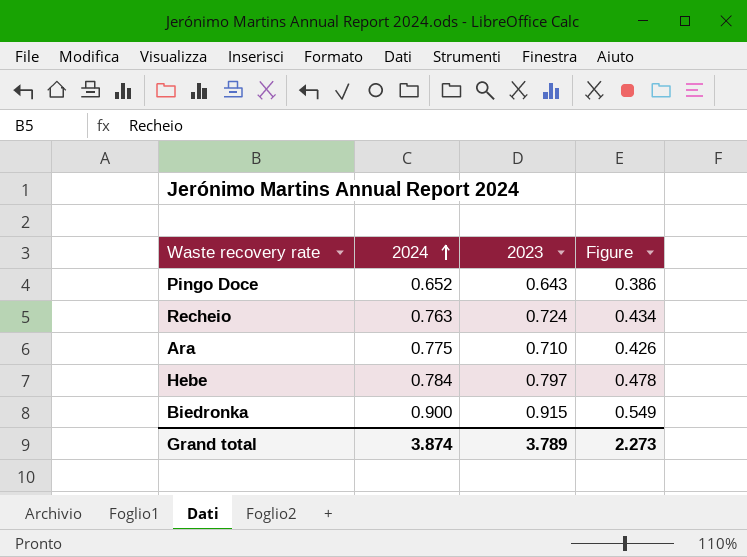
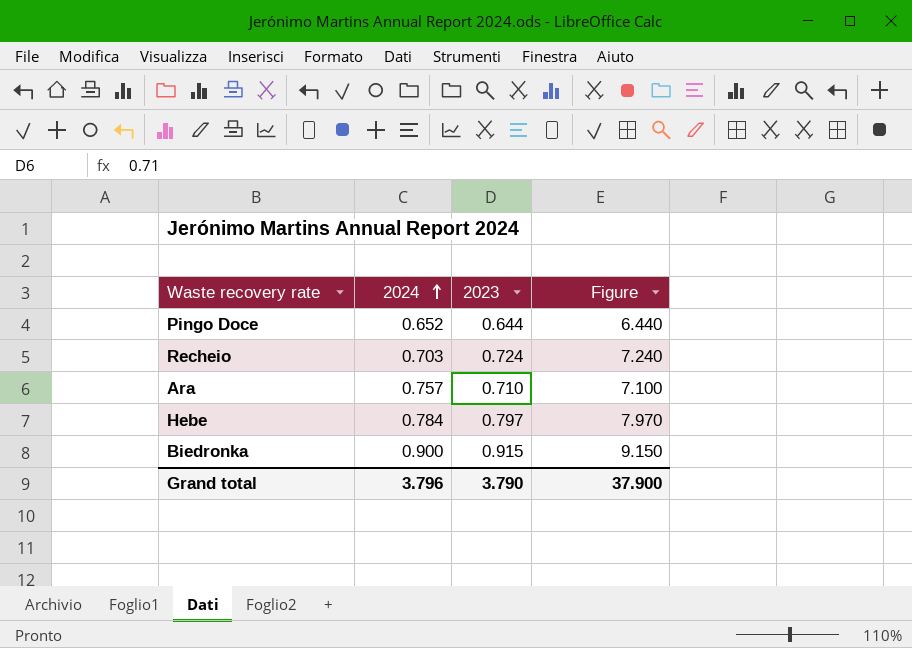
column Figure | formula: [2023] * 0.6 -> [2023] * 10
Pingo Doce | 2023: 0.643 -> 0.644
Recheio | 2024: 0.763 -> 0.703
Ara | 2024: 0.775 -> 0.757
Grand total | 2024: 3.874 -> 3.796
Grand total | 2023: 3.789 -> 3.790
Grand total | Figure: 2.273 -> 37.900

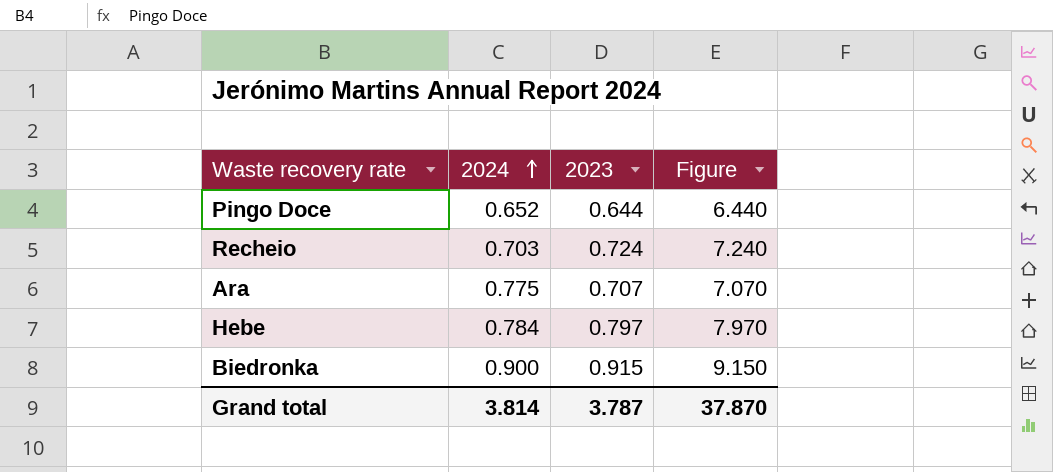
Ara | 2024: 0.757 -> 0.775
Ara | 2023: 0.710 -> 0.707
Ara | Figure: 7.100 -> 7.070
Grand total | 2024: 3.796 -> 3.814
Grand total | 2023: 3.790 -> 3.787
Grand total | Figure: 37.900 -> 37.870

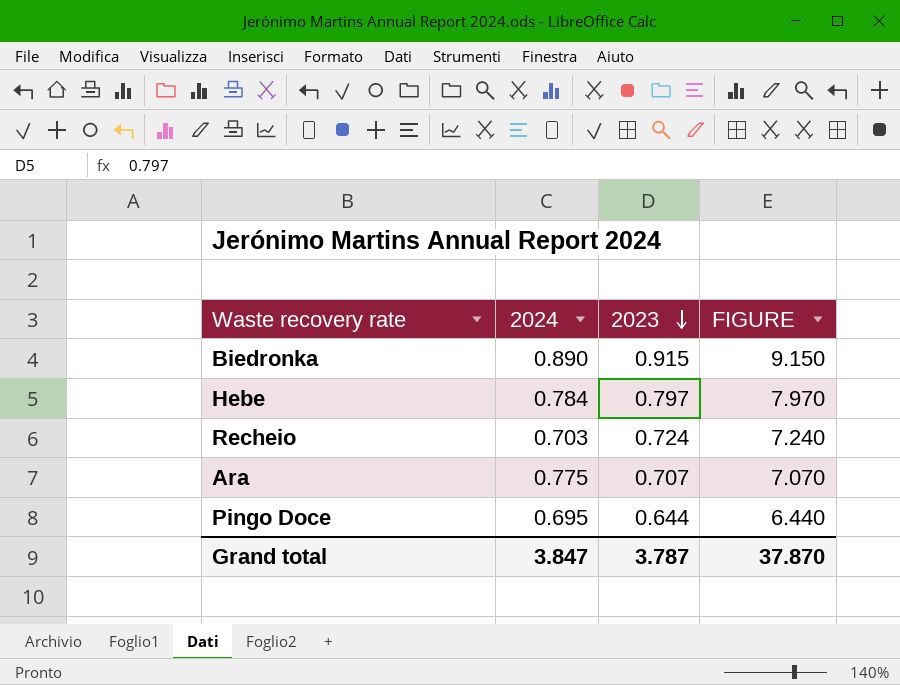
row order: 2024 ascending -> 2023 descending
column name: Figure -> FIGURE
Biedronka | 2024: 0.900 -> 0.890
Pingo Doce | 2024: 0.652 -> 0.695
Grand total | 2024: 3.814 -> 3.847

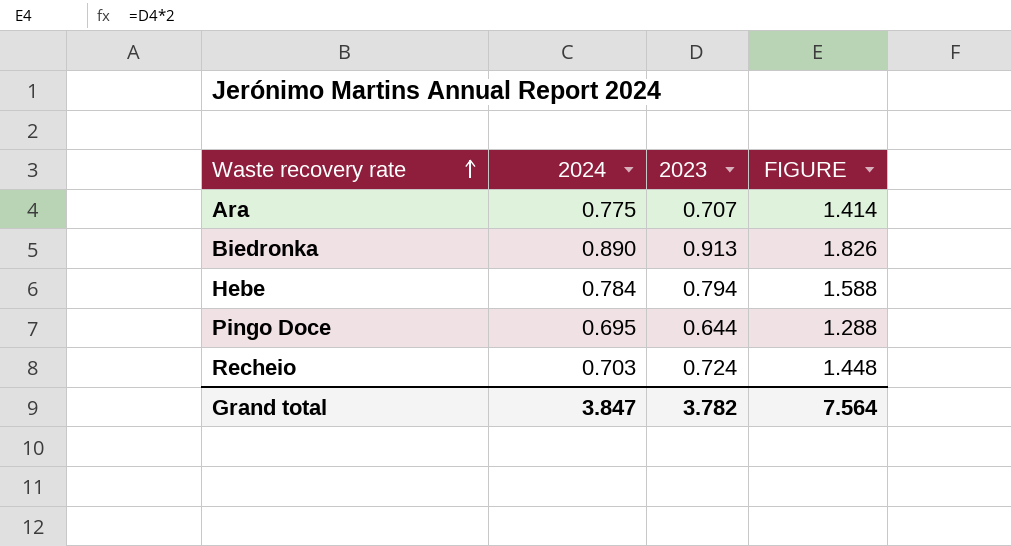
row order: 2023 descending -> Waste recovery rate ascending
column FIGURE | formula: [2023] * 10 -> [2023] * 2
Biedronka | 2023: 0.915 -> 0.913
Hebe | 2023: 0.797 -> 0.794
Grand total | 2023: 3.787 -> 3.782
Grand total | FIGURE: 37.870 -> 7.564

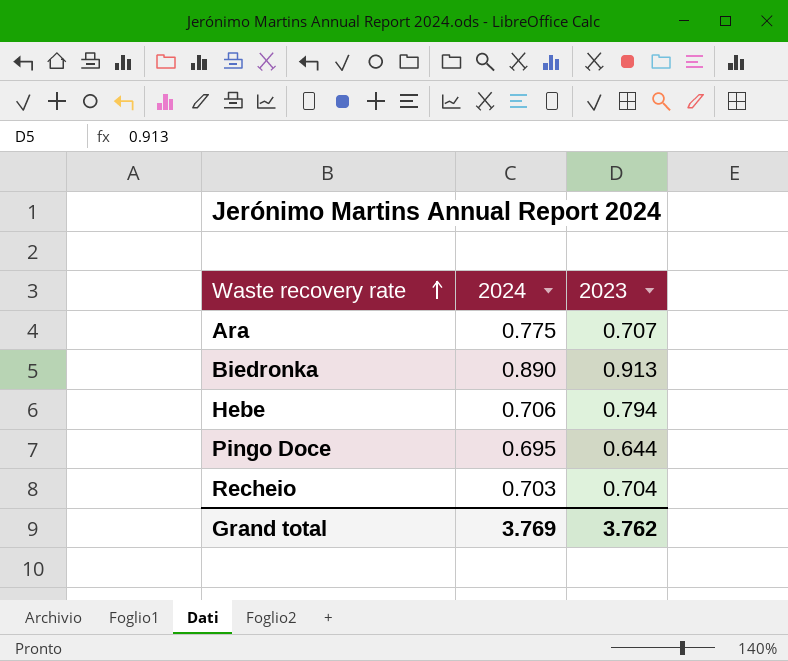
column FIGURE | formula: [2023] * 2 -> none
Hebe | 2024: 0.784 -> 0.706
Recheio | 2023: 0.724 -> 0.704
Grand total | 2024: 3.847 -> 3.769
Grand total | 2023: 3.782 -> 3.762

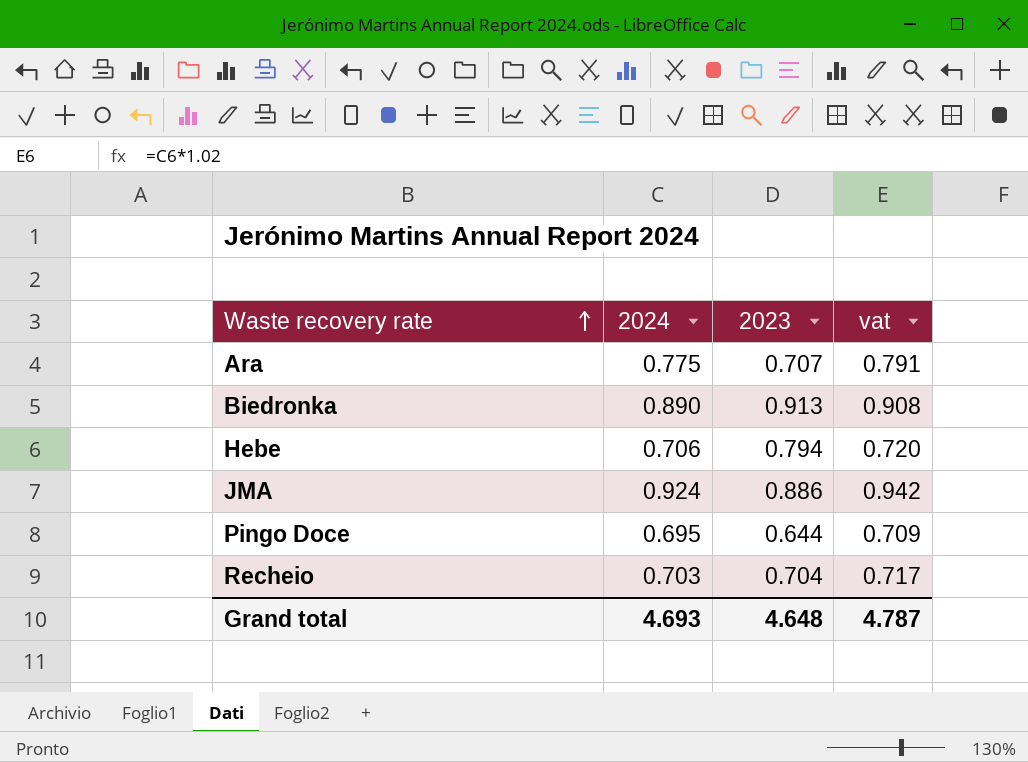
column vat | formula: none -> [2024] * 1.02
row JMA: none -> 0.924 | 0.886 | 0.942
Grand total | 2024: 3.769 -> 4.693
Grand total | 2023: 3.762 -> 4.648

